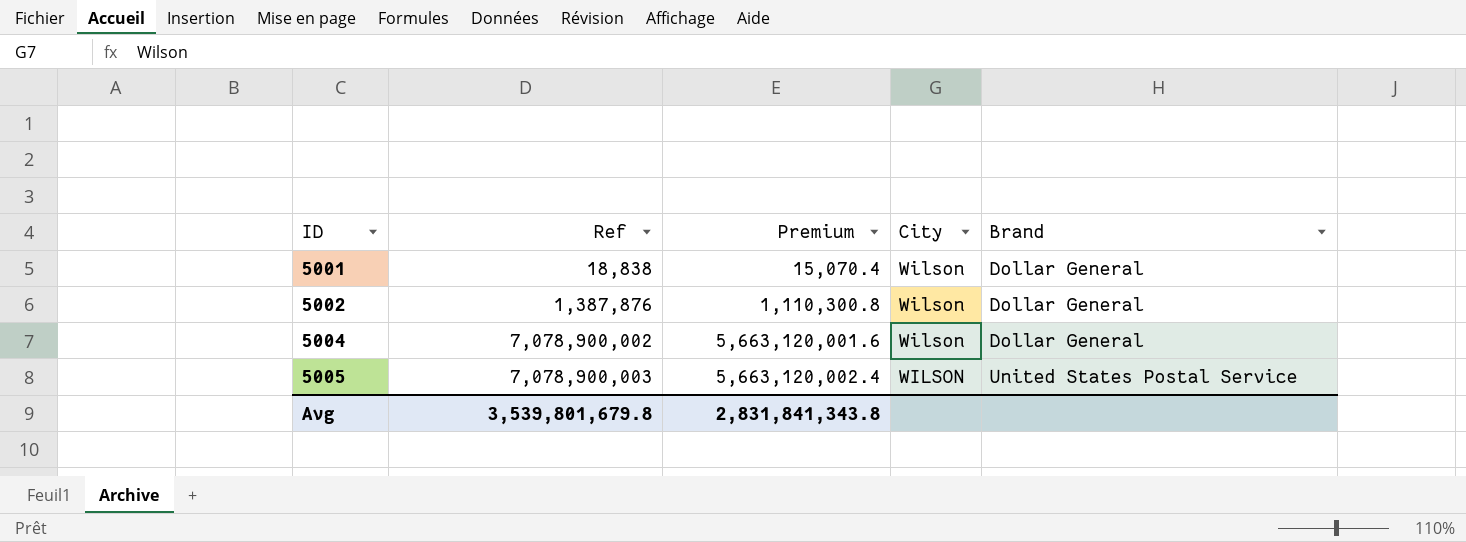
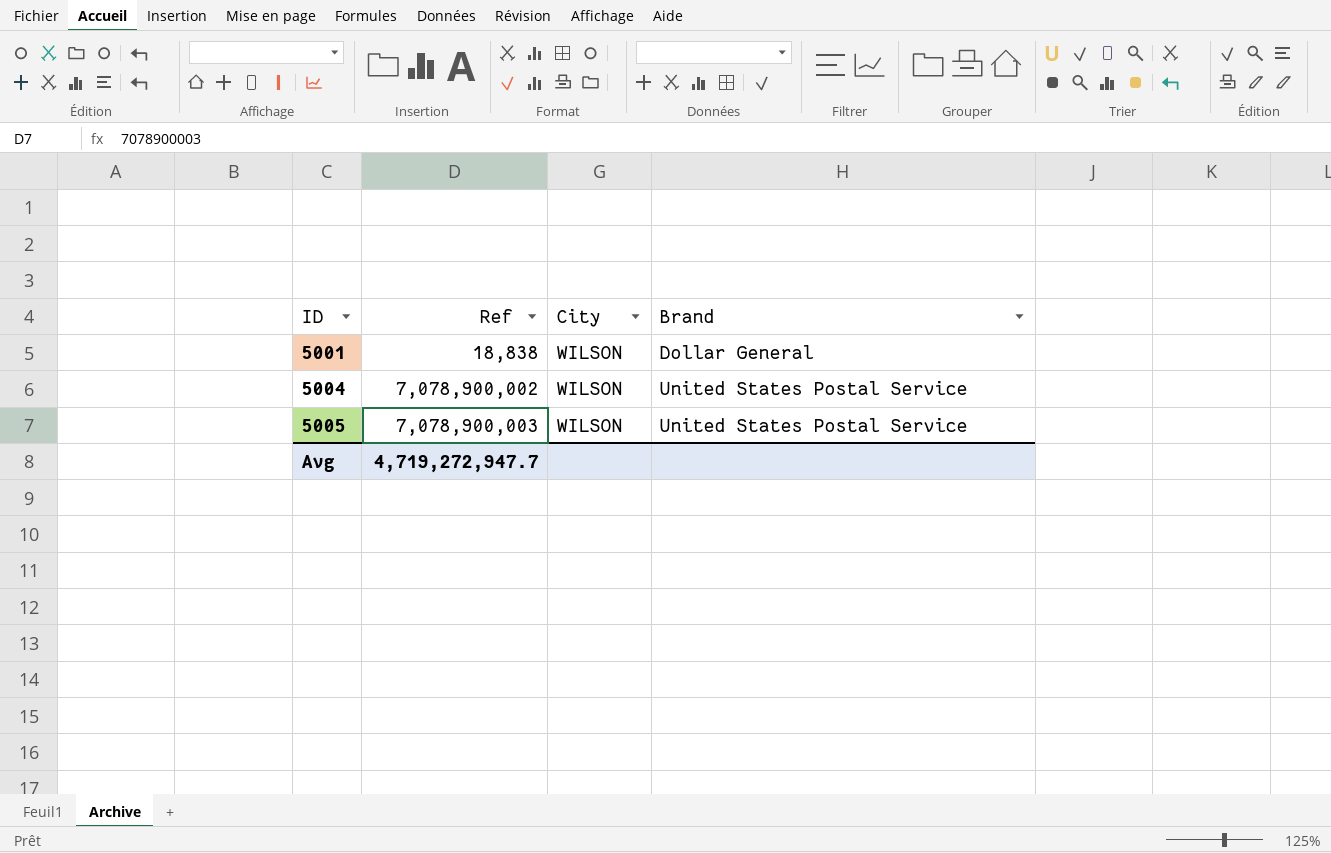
column Premium | formula: [Ref] * 0.8 -> none
row 5002: 1,387,876 | 1,110,300.8 | Wilson | Dollar General -> none
5001 | City: Wilson -> WILSON
5004 | City: Wilson -> WILSON
5004 | Brand: Dollar General -> United States Postal Service
Avg | Ref: 3,539,801,679.8 -> 4,719,272,947.7

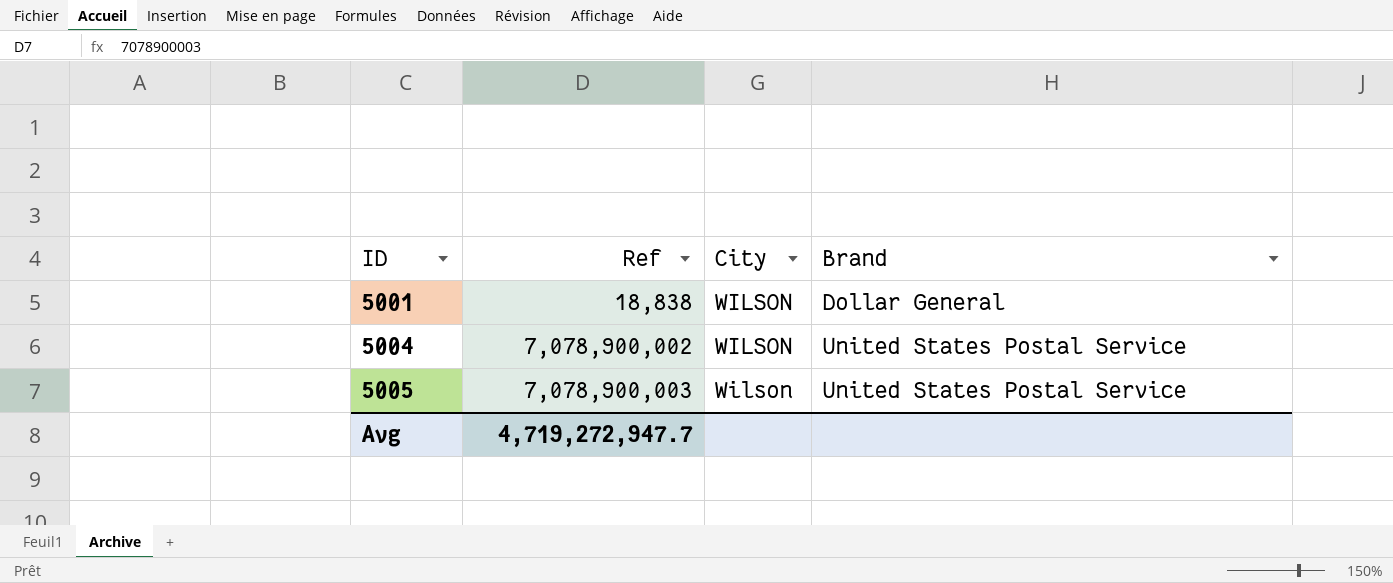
5005 | City: WILSON -> Wilson

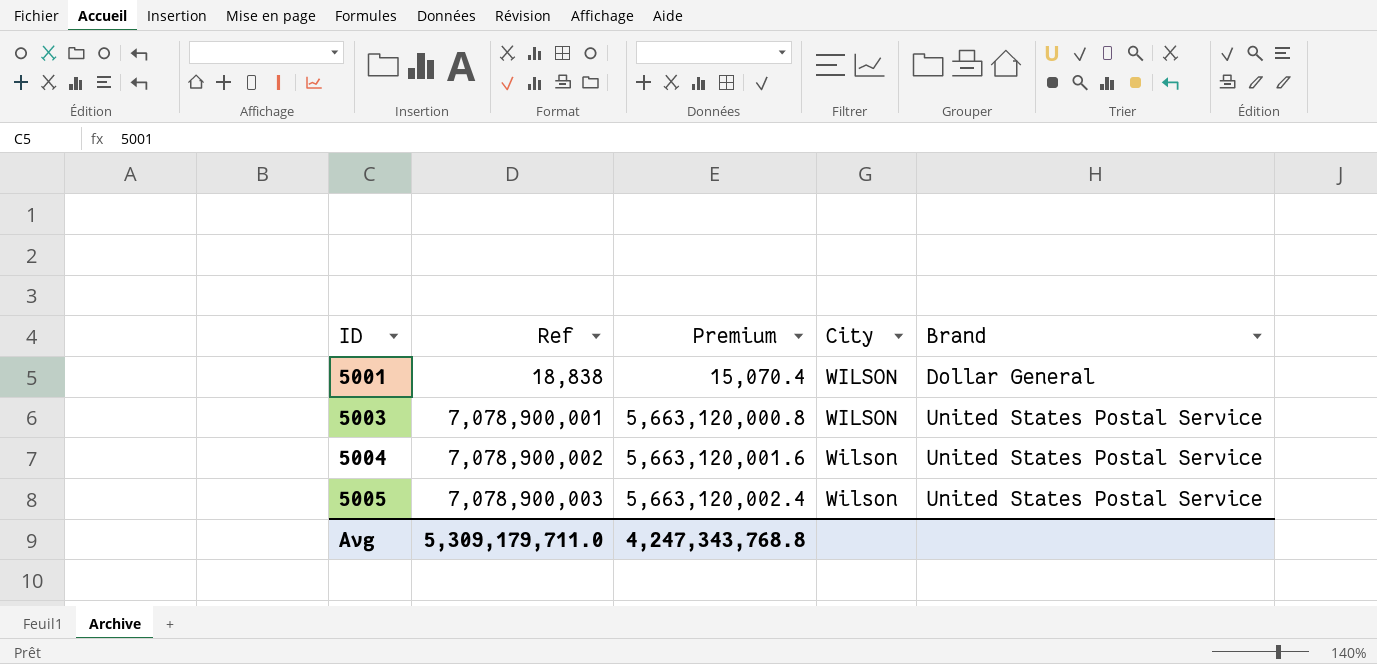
column Premium | formula: none -> [Ref] * 0.8
row 5003: none -> 7,078,900,001 | 5,663,120,000.8 | WILSON | United States Postal Service
5004 | City: WILSON -> Wilson
Avg | Ref: 4,719,272,947.7 -> 5,309,179,711.0

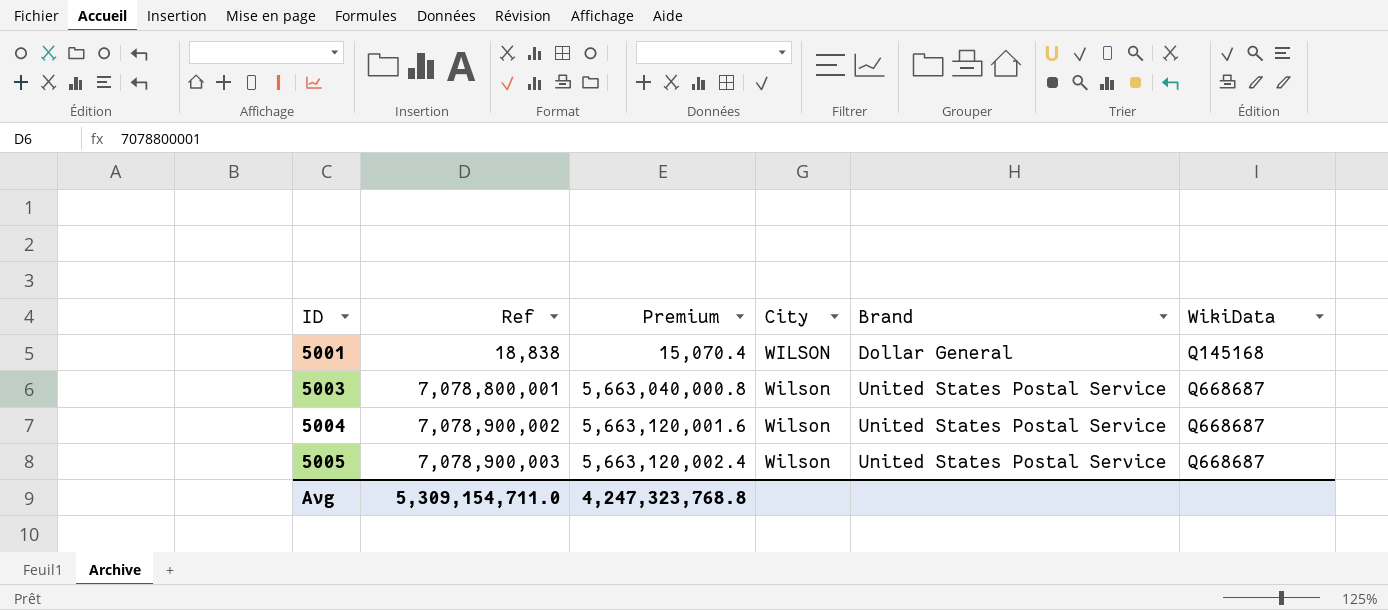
column WikiData | position: none -> 6
5003 | Ref: 7,078,900,001 -> 7,078,800,001
5003 | Premium: 5,663,120,000.8 -> 5,663,040,000.8
5003 | City: WILSON -> Wilson
Avg | Ref: 5,309,179,711.0 -> 5,309,154,711.0
Avg | Premium: 4,247,343,768.8 -> 4,247,323,768.8

